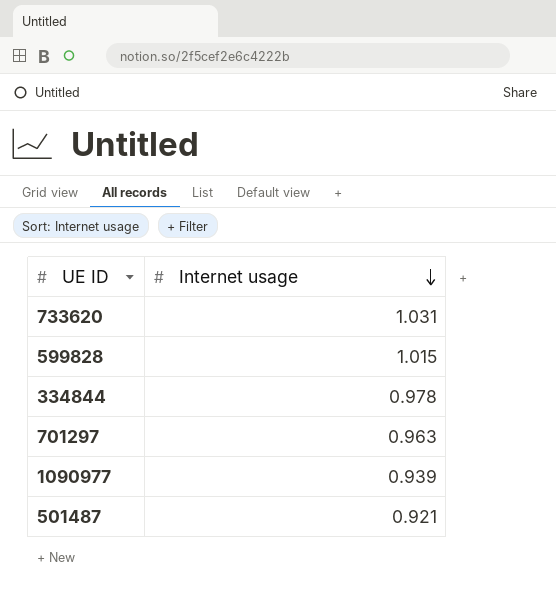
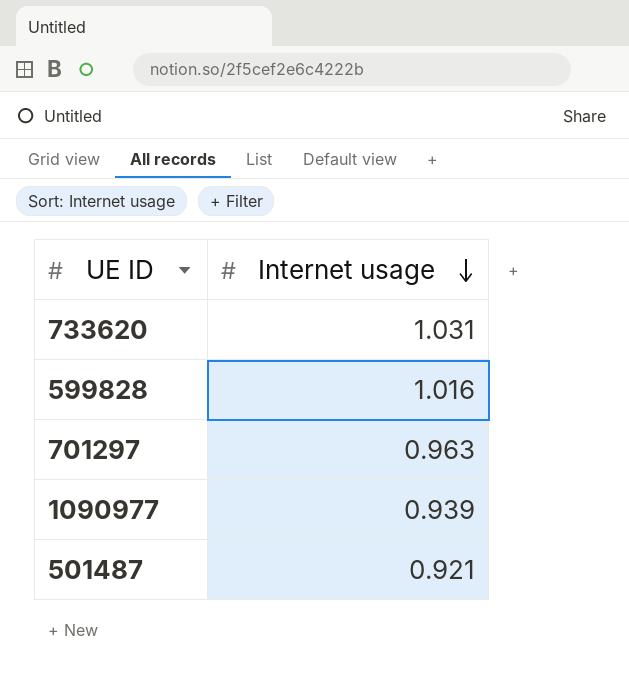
row 334844: 0.978 -> none
599828 | Internet usage: 1.015 -> 1.016

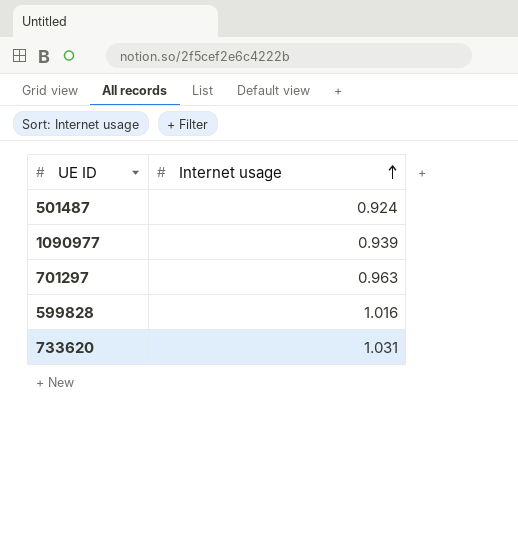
row order: Internet usage descending -> Internet usage ascending
501487 | Internet usage: 0.921 -> 0.924

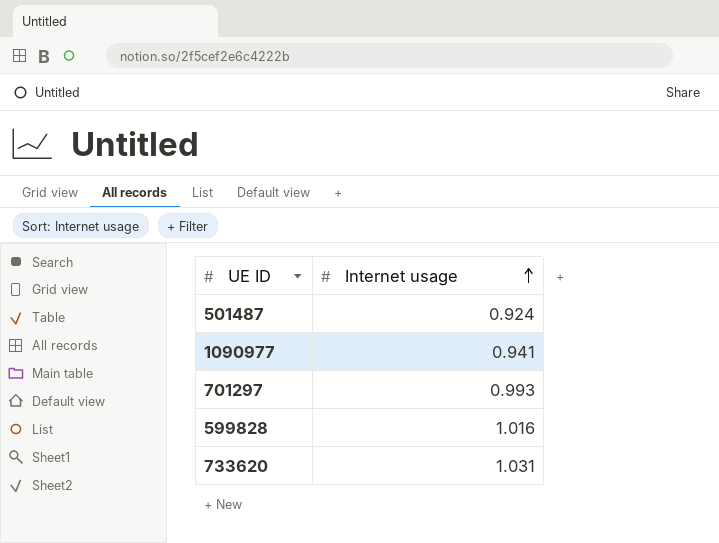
1090977 | Internet usage: 0.939 -> 0.941
701297 | Internet usage: 0.963 -> 0.993

